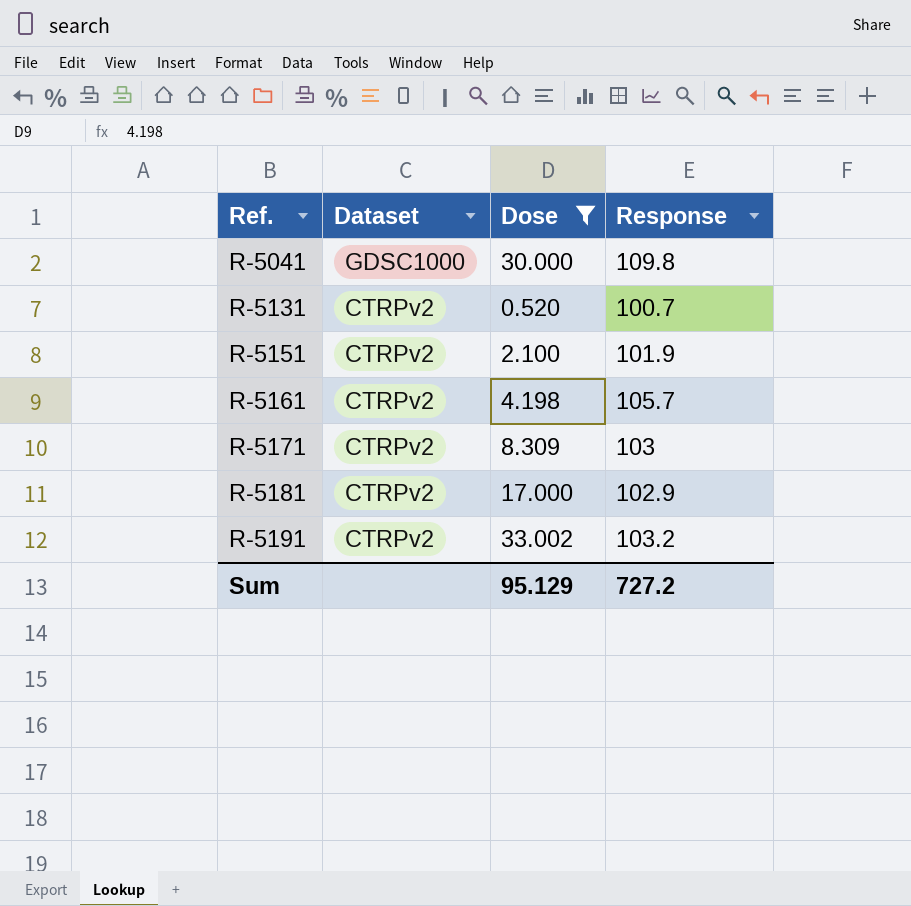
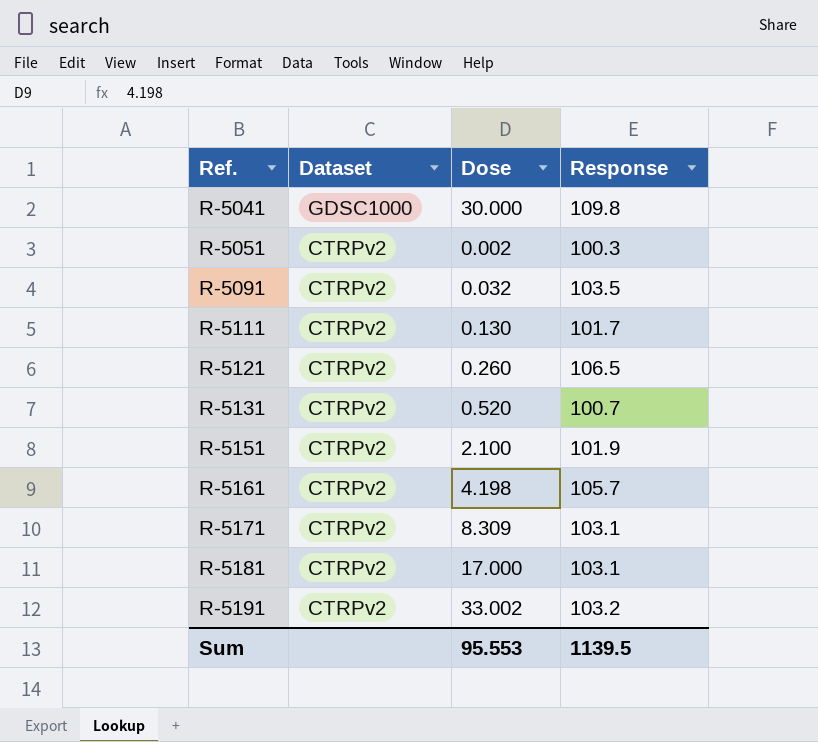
filter: Dose >= 0.520 -> none
R-5171 | Response: 103 -> 103.1
R-5181 | Response: 102.9 -> 103.1
Sum | Dose: 95.129 -> 95.553
Sum | Response: 727.2 -> 1139.5

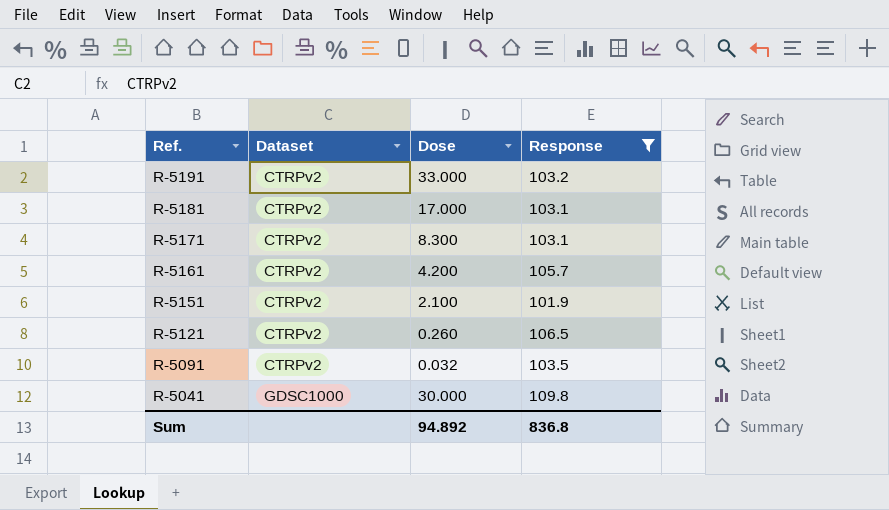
filter: none -> Response >= 101.9
row order: Ref. ascending -> Ref. descending
R-5191 | Dose: 33.002 -> 33.000
R-5171 | Dose: 8.309 -> 8.300
R-5161 | Dose: 4.198 -> 4.200
Sum | Dose: 95.553 -> 94.892
Sum | Response: 1139.5 -> 836.8

